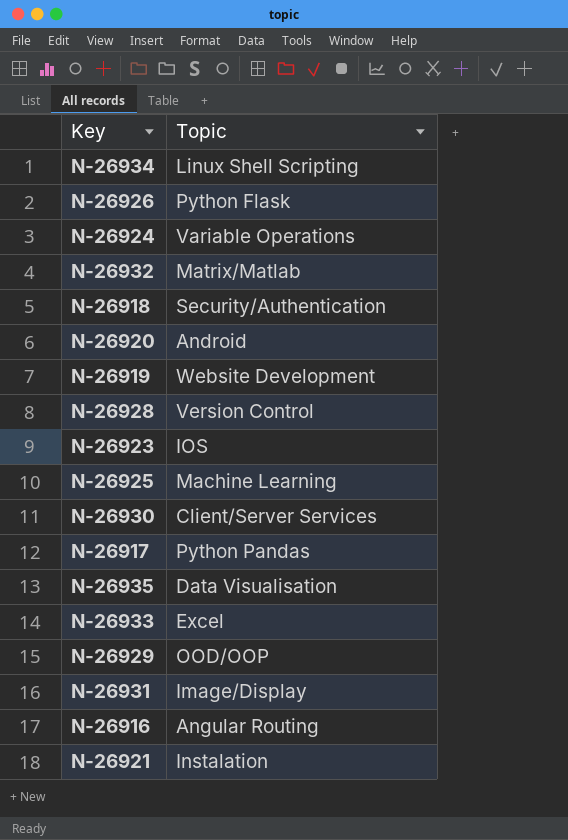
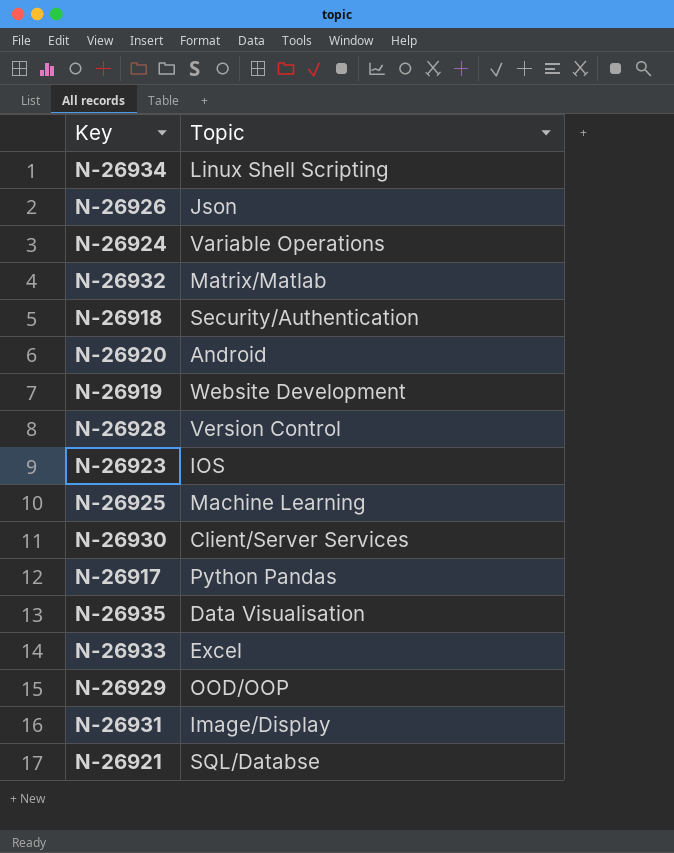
row N-26916: Angular Routing -> none
N-26926 | Topic: Python Flask -> Json
N-26921 | Topic: Instalation -> SQL/Databse

